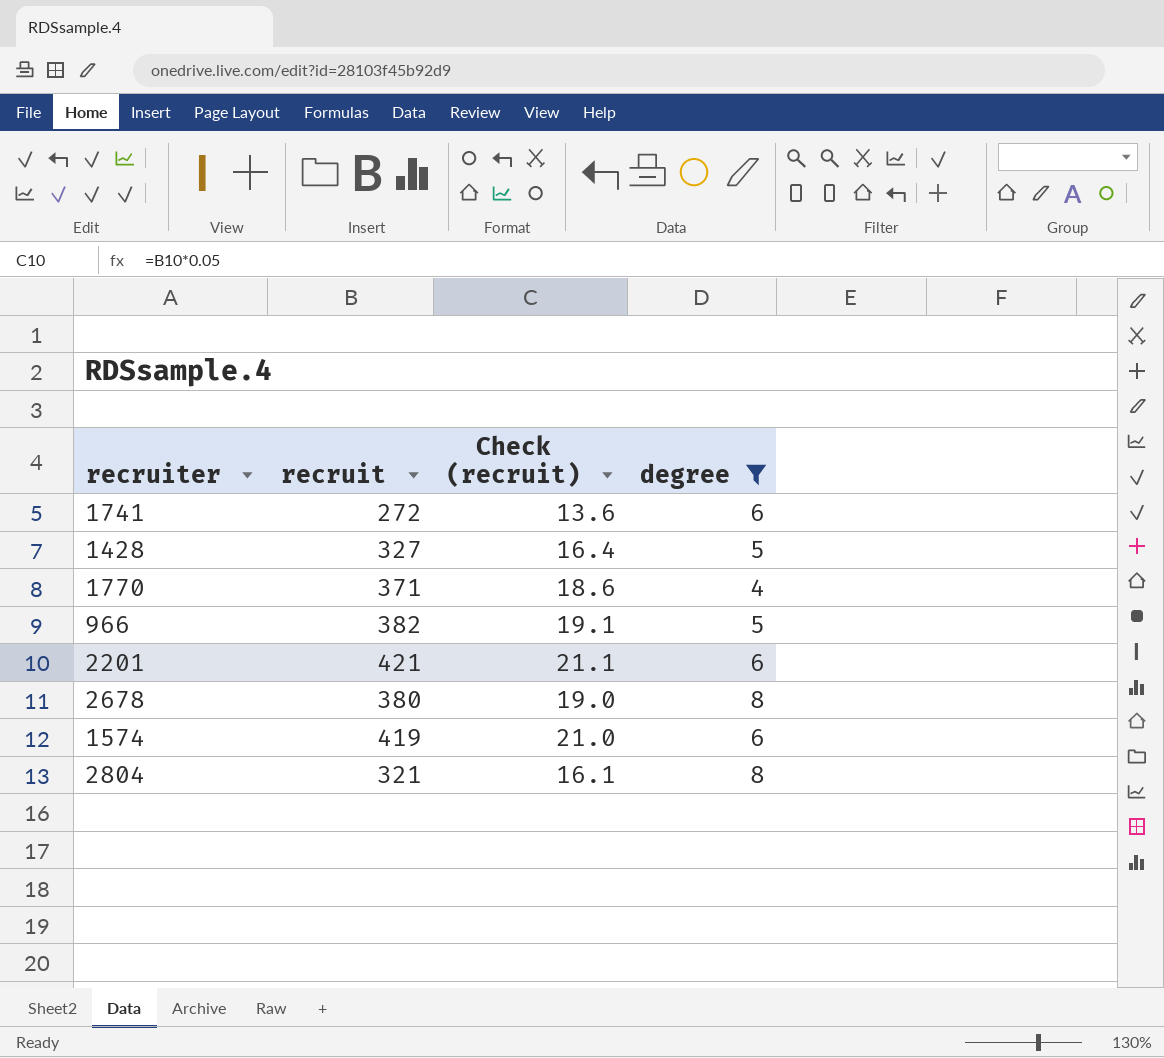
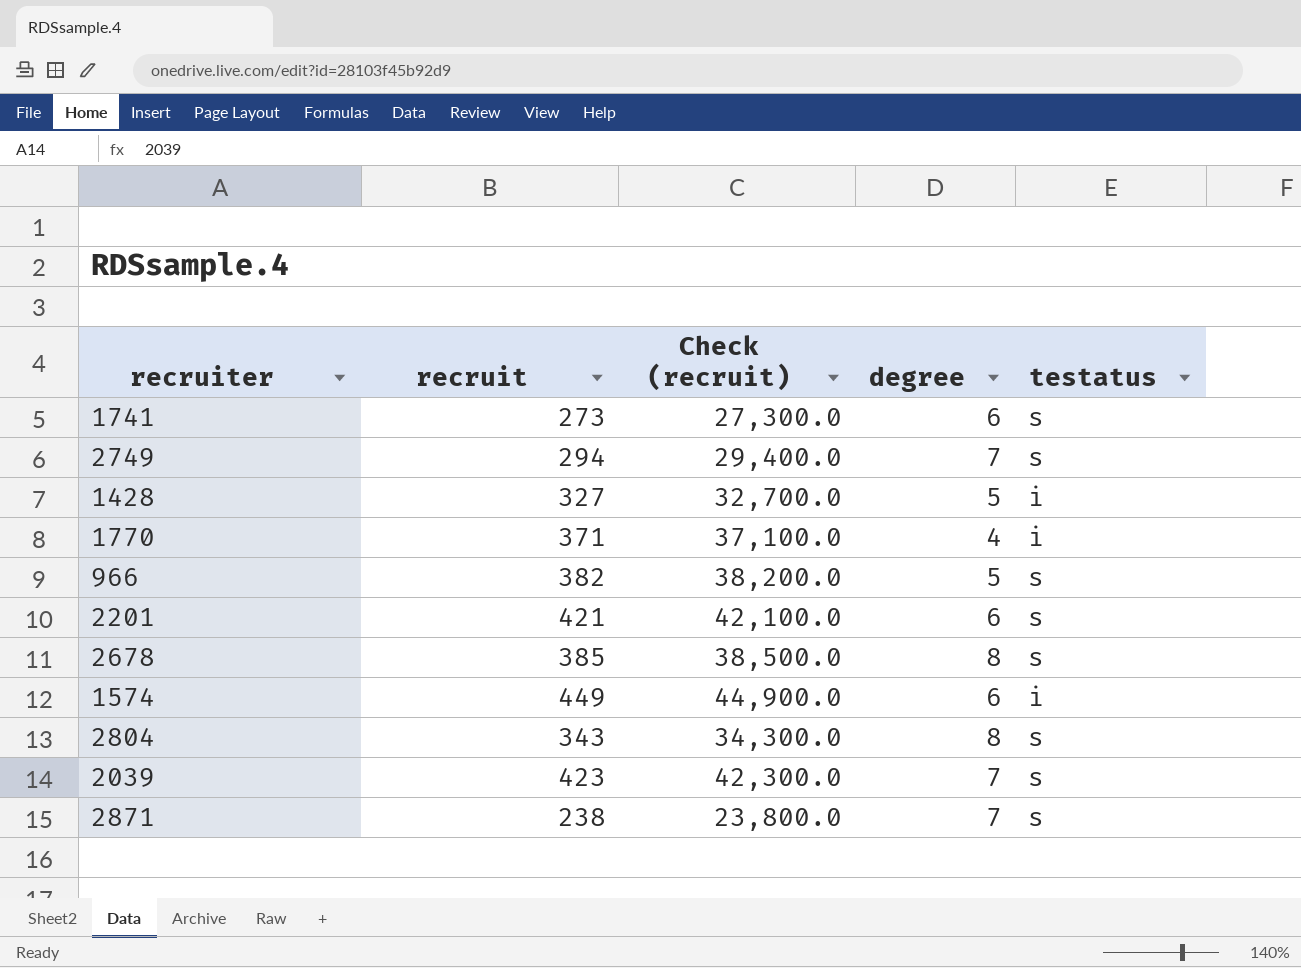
filter: degree != 7 -> none
column Check (recruit) | formula: [recruit] * 0.05 -> [recruit] * 100
column testatus | position: none -> 5
1741 | recruit: 272 -> 273
2678 | recruit: 380 -> 385
1574 | recruit: 419 -> 449
2804 | recruit: 321 -> 343

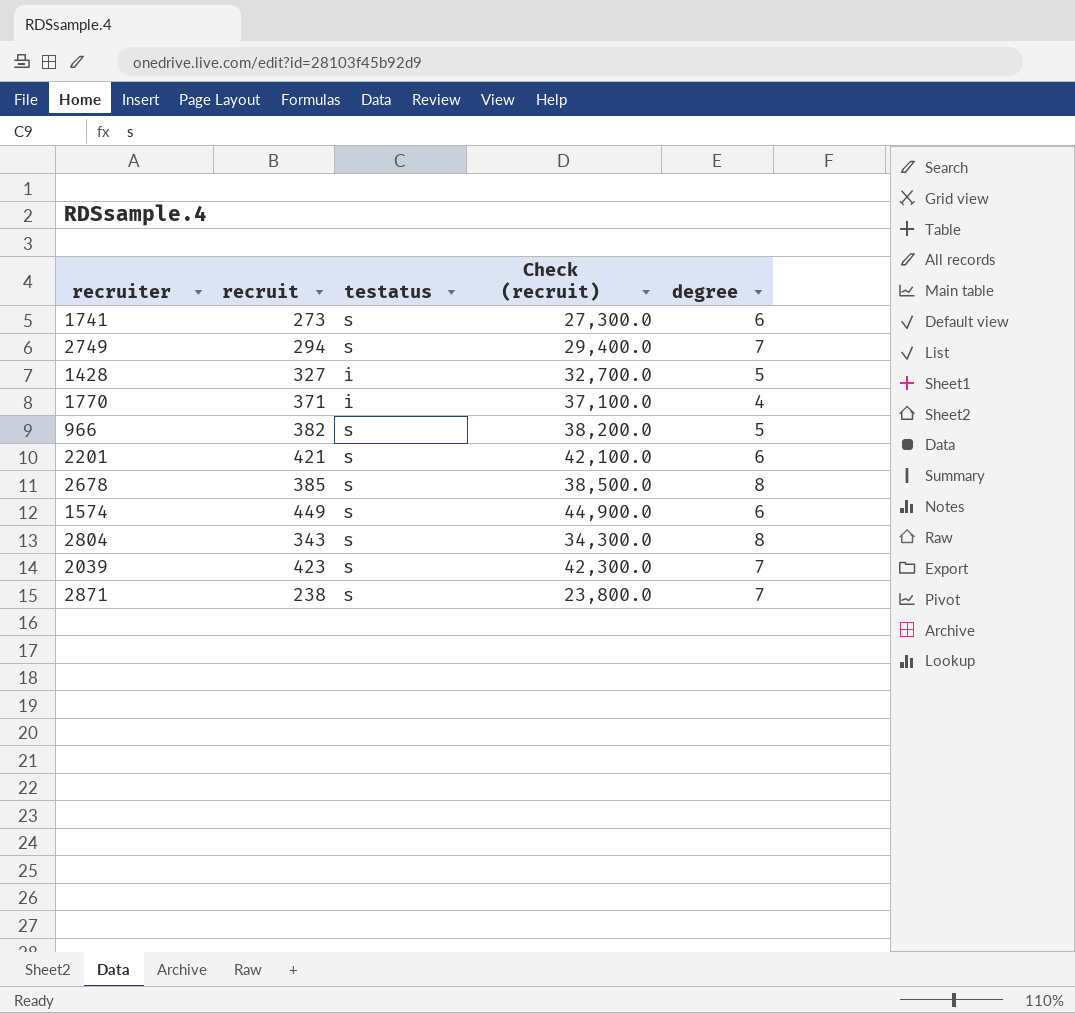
column testatus | position: 5 -> 3
1574 | testatus: i -> s

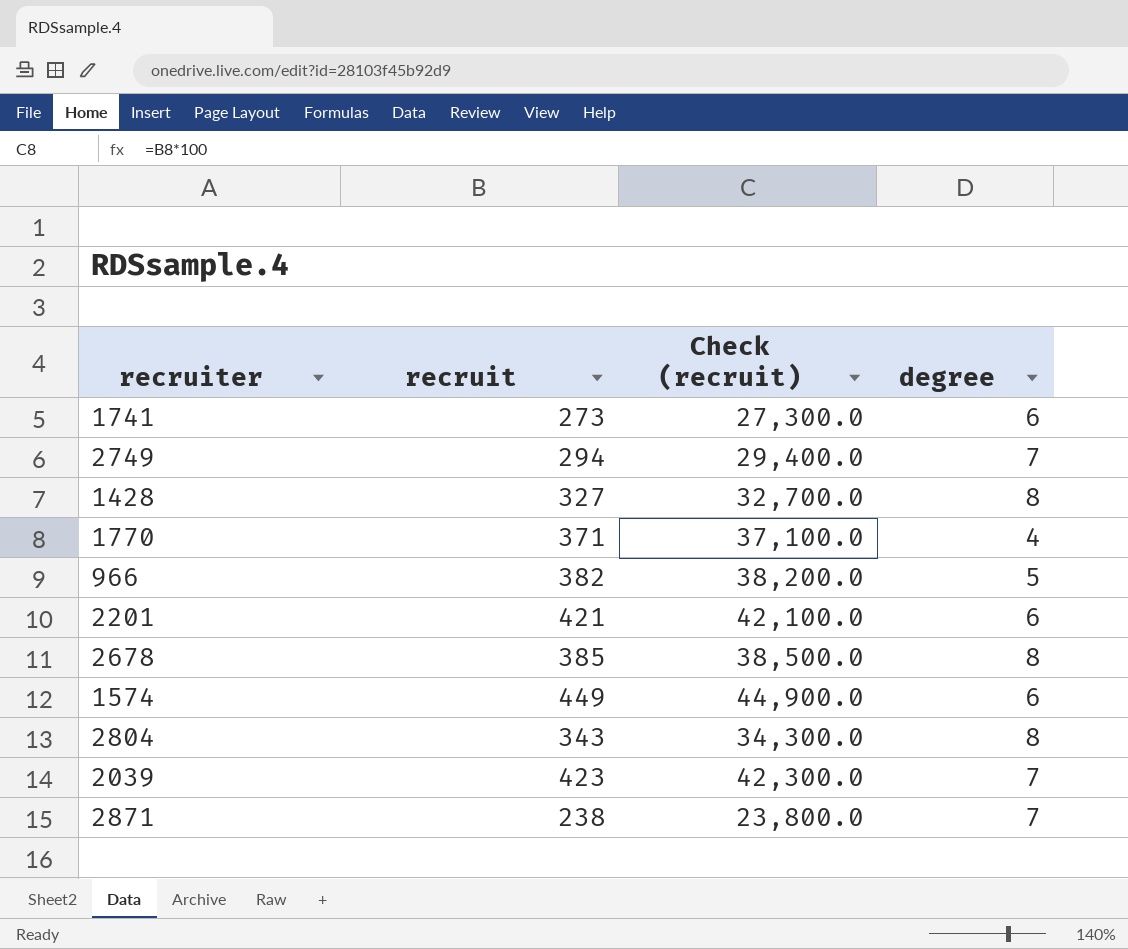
column testatus | position: 3 -> none
1428 | degree: 5 -> 8

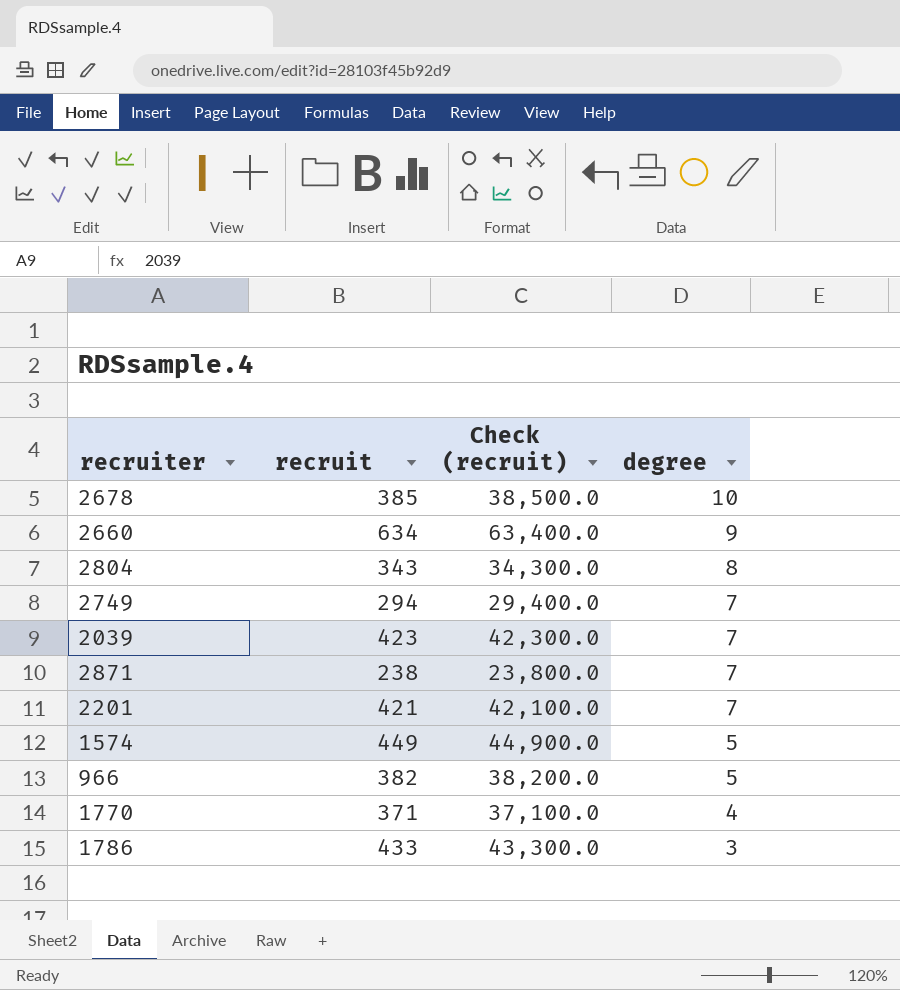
row order: none -> degree descending
row 1741: 273 | 27,300.0 | 6 -> none
row 1428: 327 | 32,700.0 | 8 -> none
2678 | degree: 8 -> 10
row 2660: none -> 634 | 63,400.0 | 9
2201 | degree: 6 -> 7
1574 | degree: 6 -> 5
row 1786: none -> 433 | 43,300.0 | 3

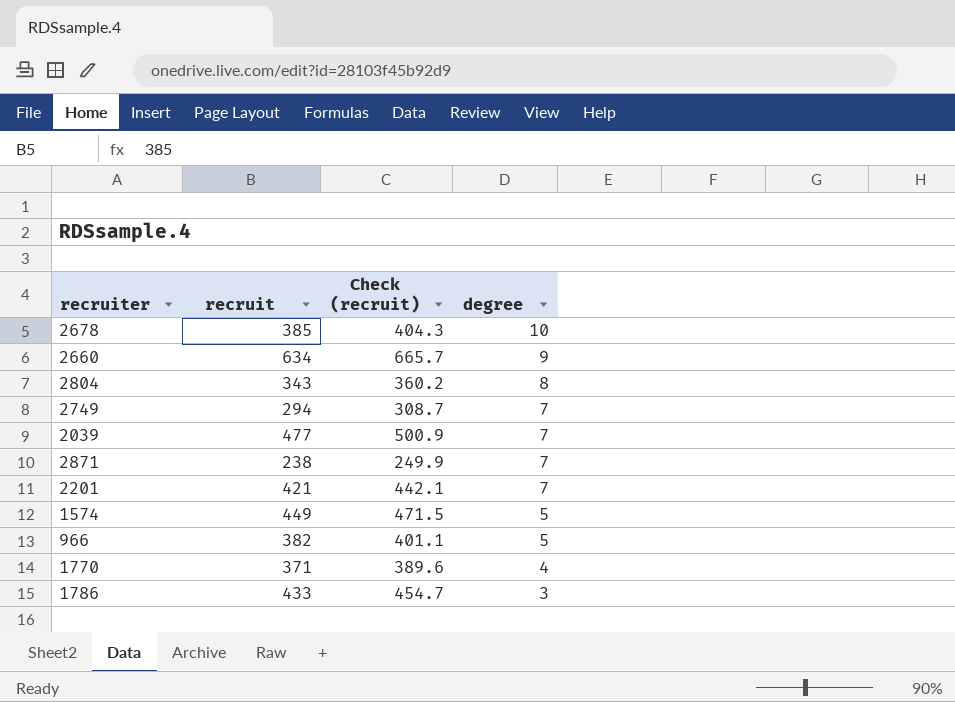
column Check (recruit) | formula: [recruit] * 100 -> [recruit] * 1.05
2039 | recruit: 423 -> 477

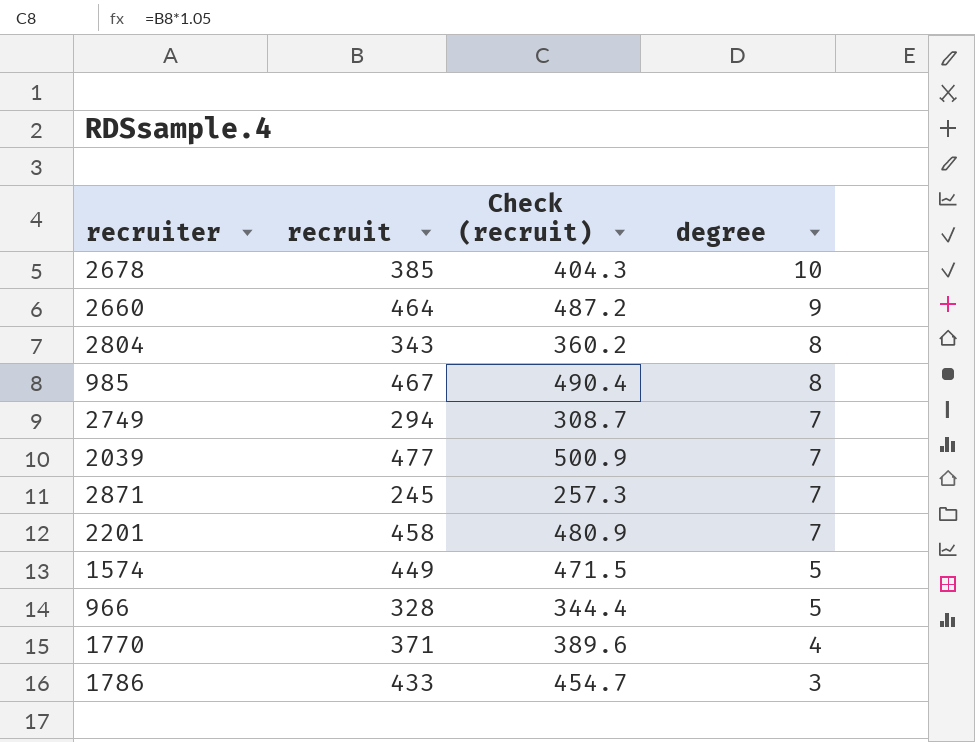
2660 | recruit: 634 -> 464
2660 | Check (recruit): 665.7 -> 487.2
row 985: none -> 467 | 490.4 | 8
2871 | recruit: 238 -> 245
2871 | Check (recruit): 249.9 -> 257.3
2201 | recruit: 421 -> 458
2201 | Check (recruit): 442.1 -> 480.9
966 | recruit: 382 -> 328
966 | Check (recruit): 401.1 -> 344.4

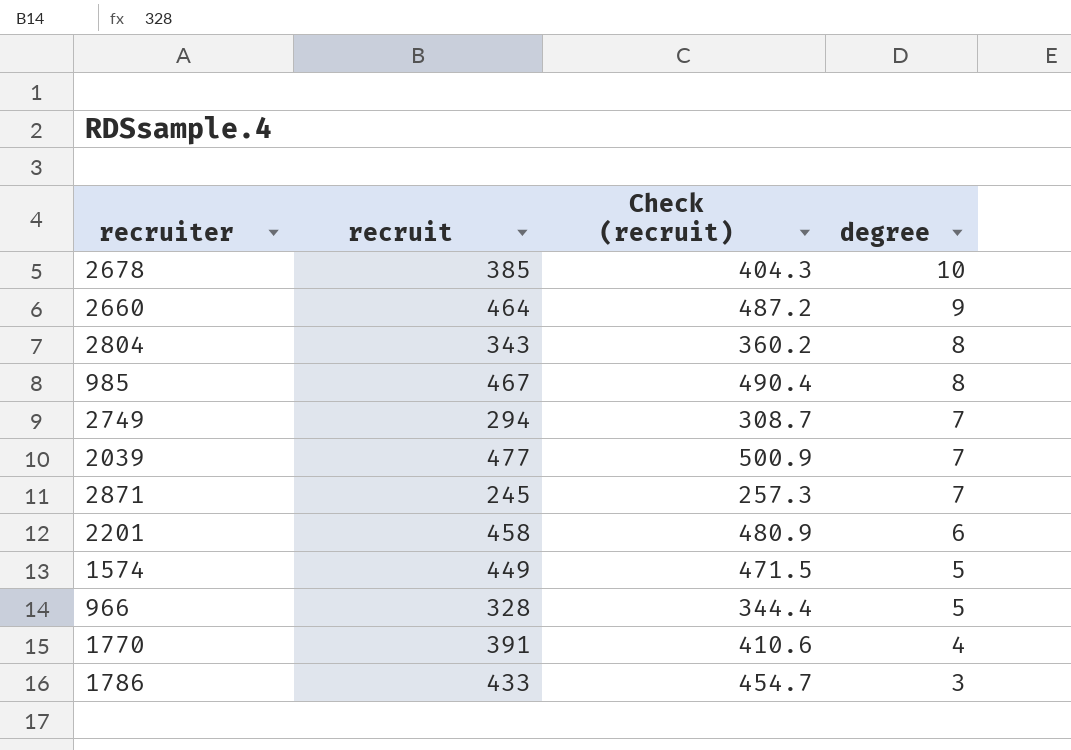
2201 | degree: 7 -> 6
1770 | recruit: 371 -> 391
1770 | Check (recruit): 389.6 -> 410.6

